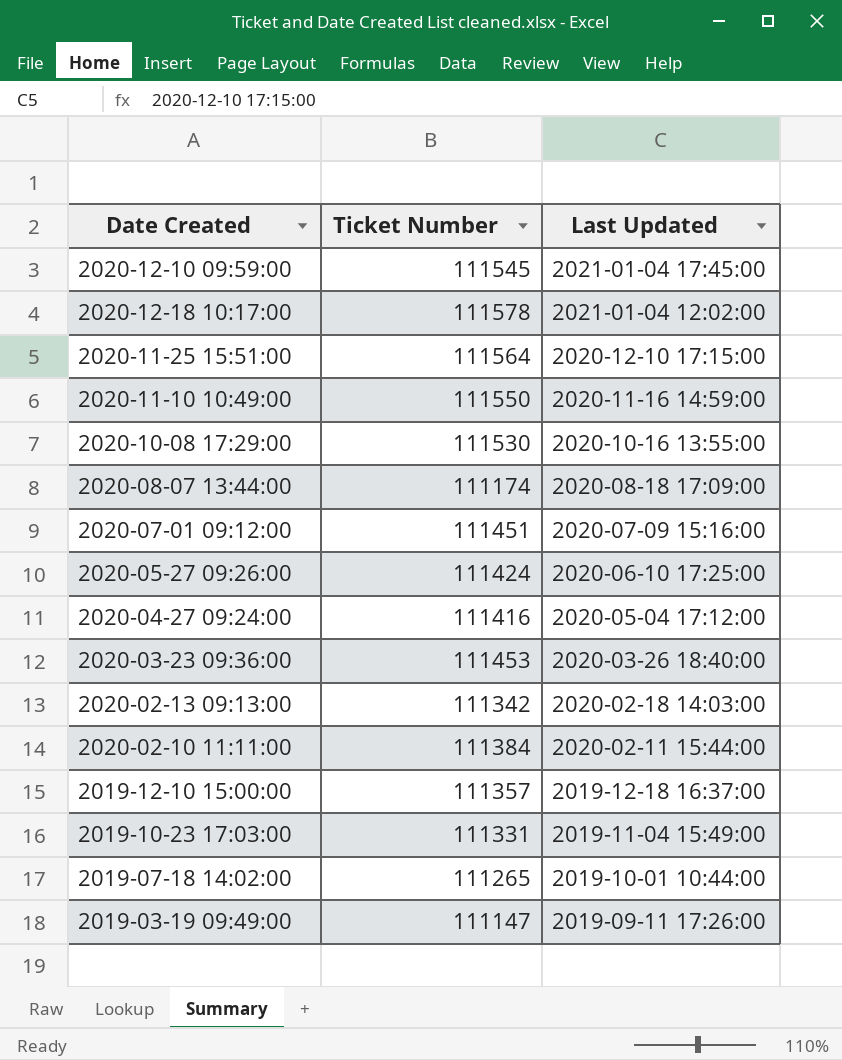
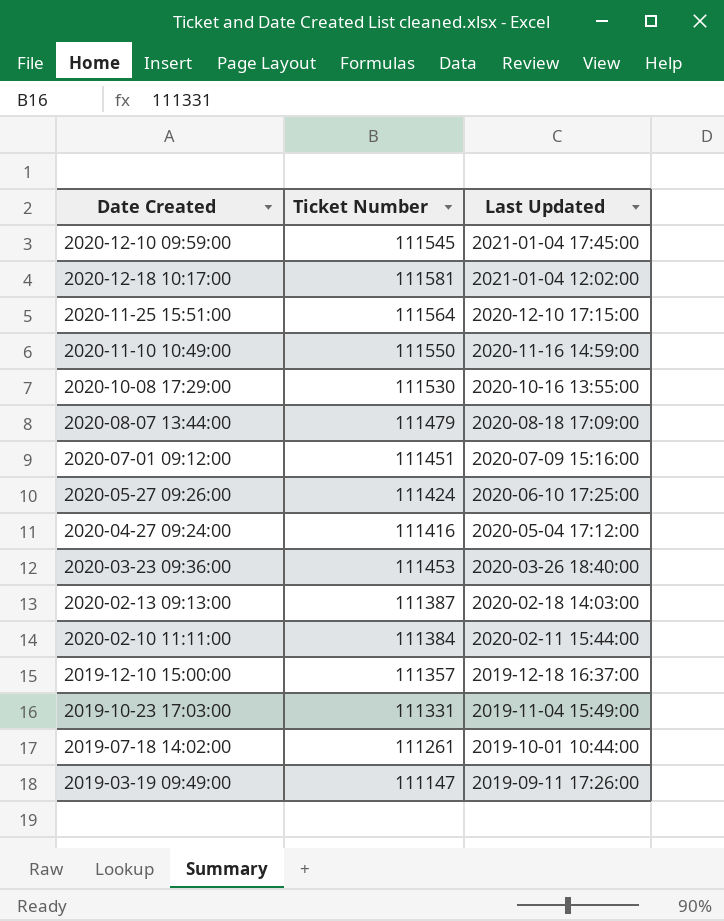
2020-12-18 10:17:00 | Ticket Number: 111578 -> 111581
2020-08-07 13:44:00 | Ticket Number: 111174 -> 111479
2020-02-13 09:13:00 | Ticket Number: 111342 -> 111387
2019-07-18 14:02:00 | Ticket Number: 111265 -> 111261

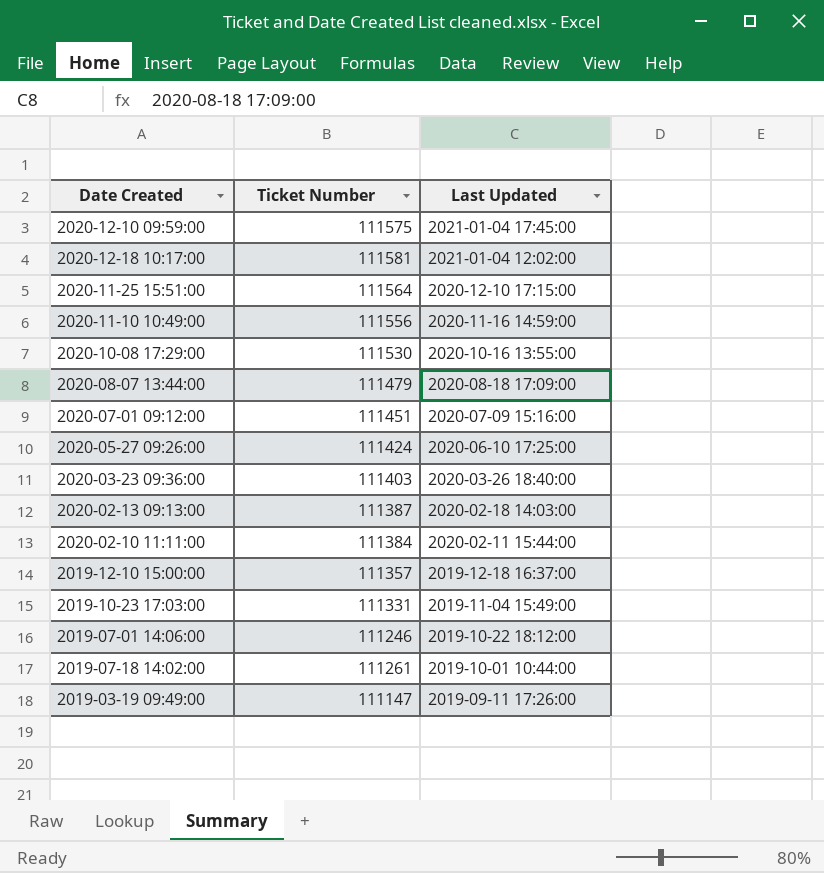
row 2020-04-27 09:24:00: 111416 | 2020-05-04 17:12:00 -> none
2020-12-10 09:59:00 | Ticket Number: 111545 -> 111575
2020-11-10 10:49:00 | Ticket Number: 111550 -> 111556
2020-03-23 09:36:00 | Ticket Number: 111453 -> 111403
row 2019-07-01 14:06:00: none -> 111246 | 2019-10-22 18:12:00

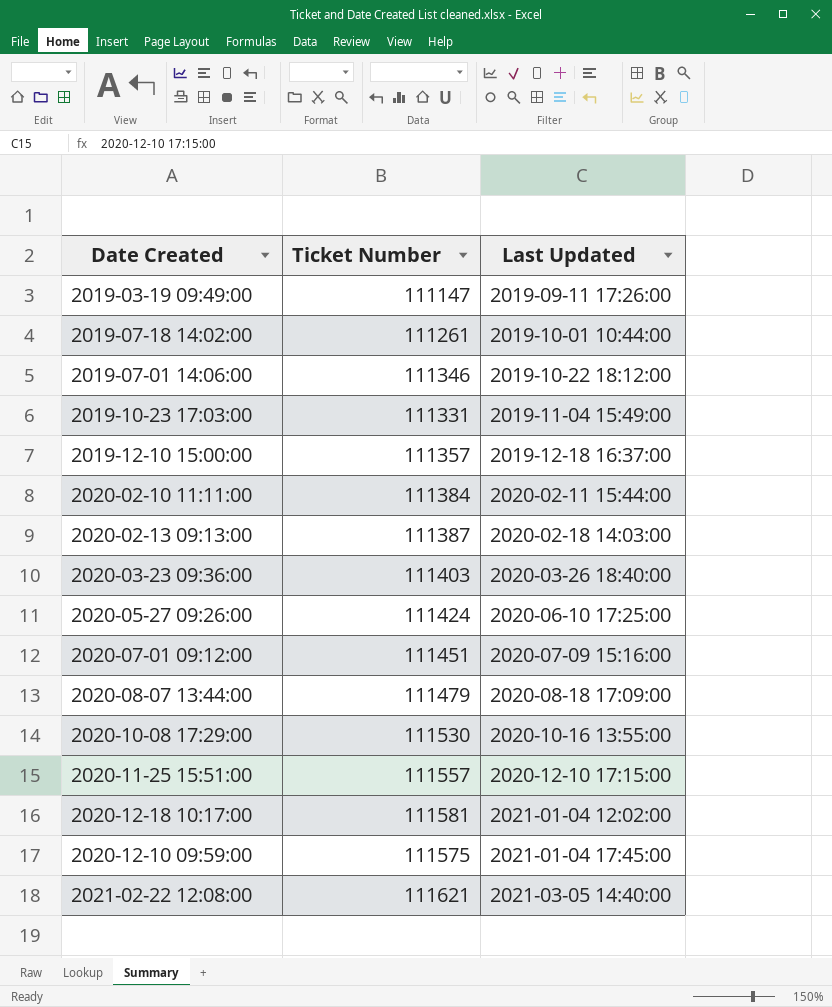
row order: Last Updated descending -> Last Updated ascending
row 2020-11-10 10:49:00: 111556 | 2020-11-16 14:59:00 -> none
2019-07-01 14:06:00 | Ticket Number: 111246 -> 111346
2020-11-25 15:51:00 | Ticket Number: 111564 -> 111557
row 2021-02-22 12:08:00: none -> 111621 | 2021-03-05 14:40:00

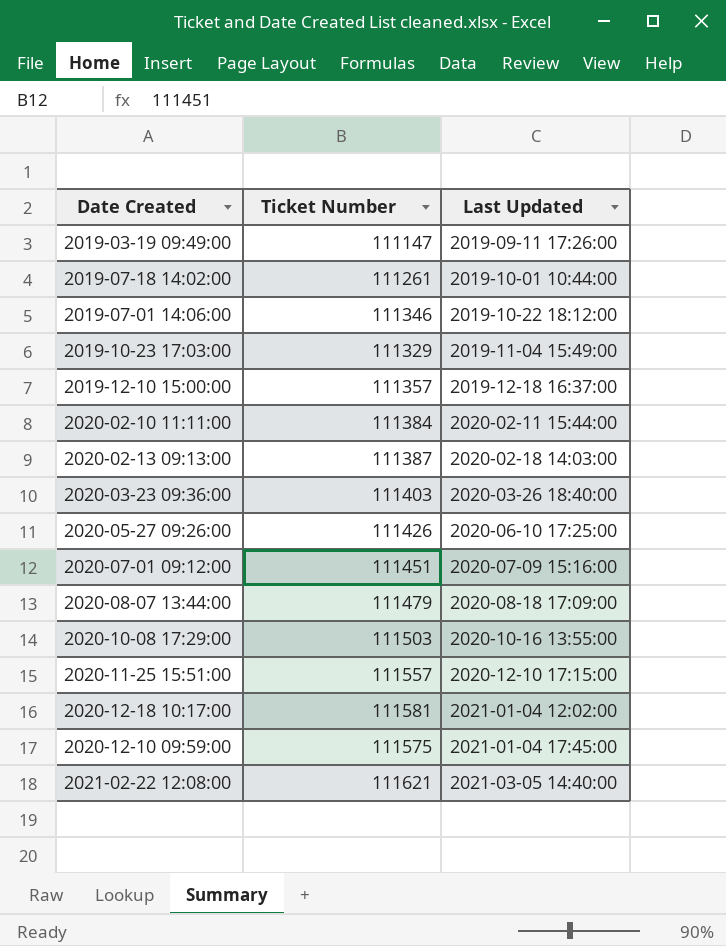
2019-10-23 17:03:00 | Ticket Number: 111331 -> 111329
2020-05-27 09:26:00 | Ticket Number: 111424 -> 111426
2020-10-08 17:29:00 | Ticket Number: 111530 -> 111503

